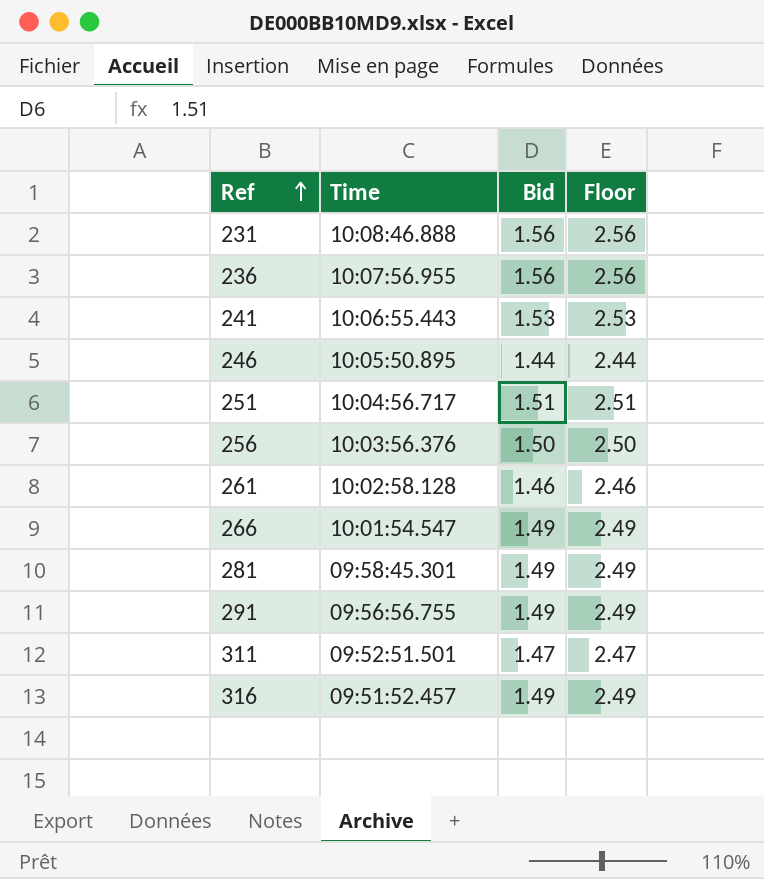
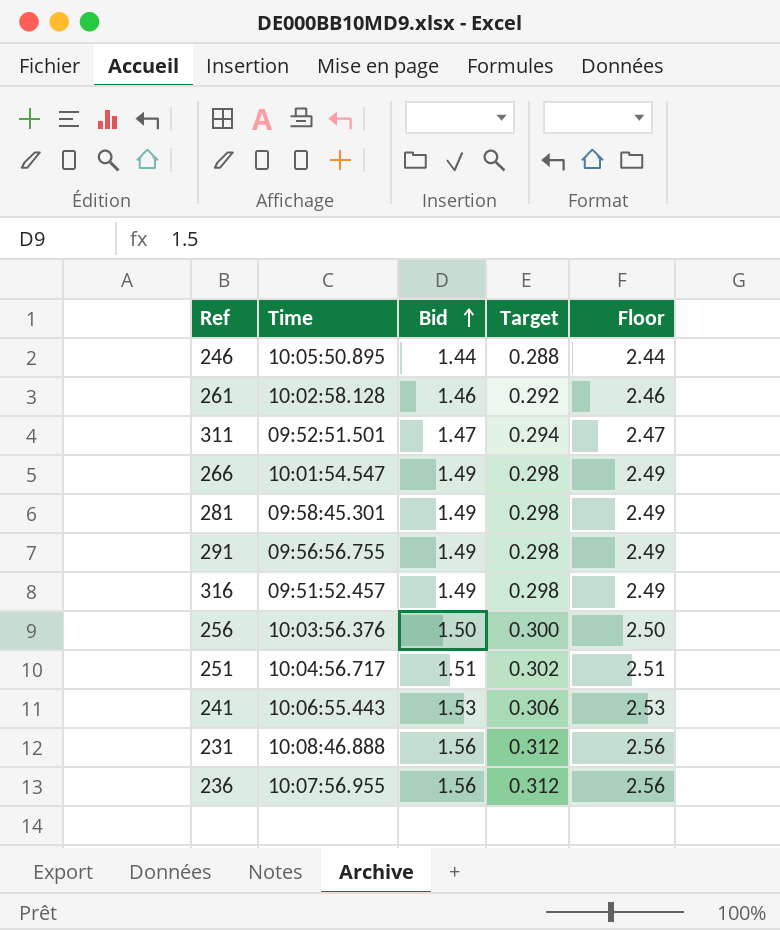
row order: Ref ascending -> Bid ascending
column Target | formula: none -> [Bid] * 0.2

